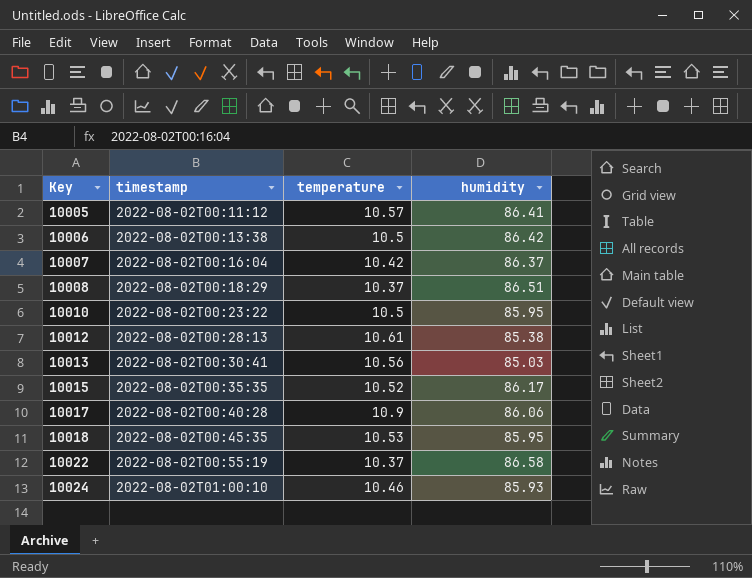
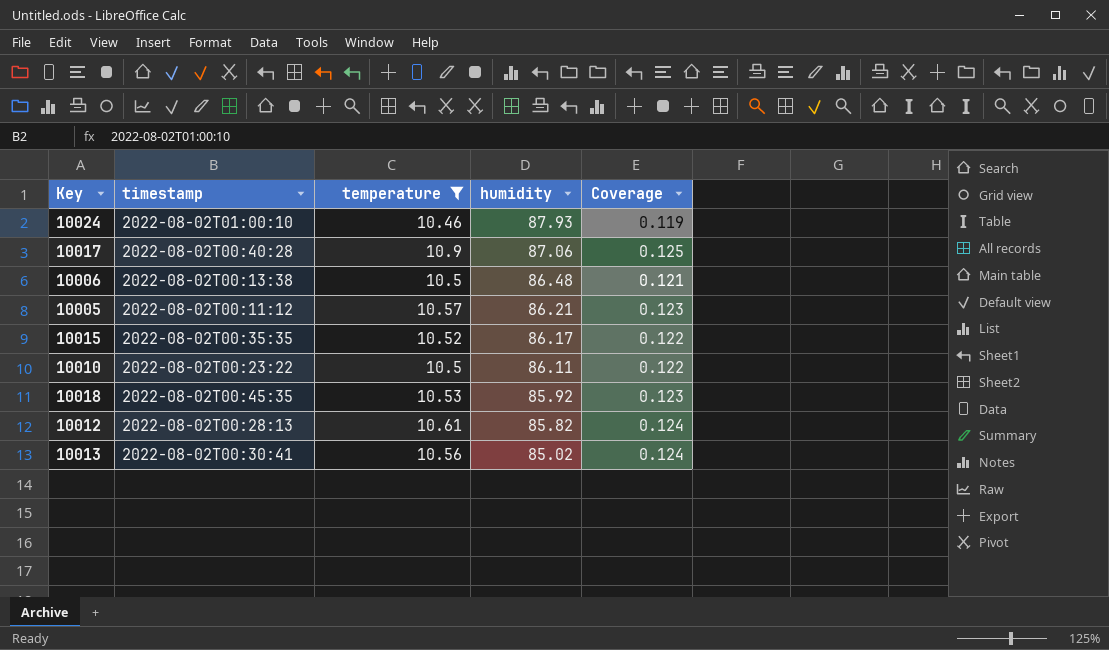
filter: none -> temperature >= 10.46
row order: Key ascending -> humidity descending
column Coverage | formula: none -> [temperature] / [humidity]
10024 | humidity: 85.93 -> 87.93
10017 | humidity: 86.06 -> 87.06
10006 | humidity: 86.42 -> 86.48
10005 | humidity: 86.41 -> 86.21
10010 | humidity: 85.95 -> 86.11
10018 | humidity: 85.95 -> 85.92
10012 | humidity: 85.38 -> 85.82
10013 | humidity: 85.03 -> 85.02

